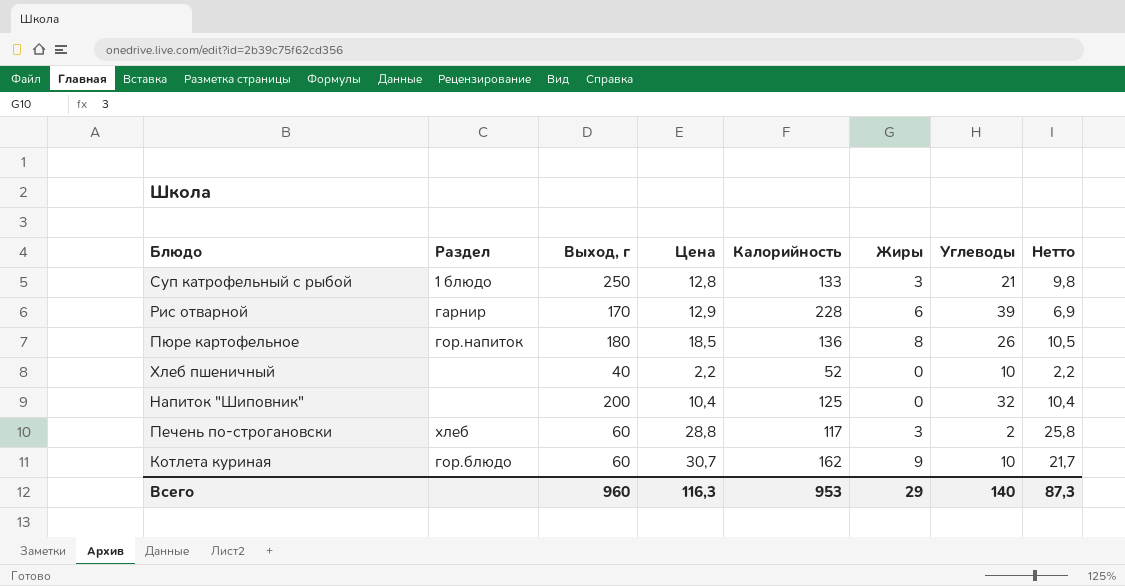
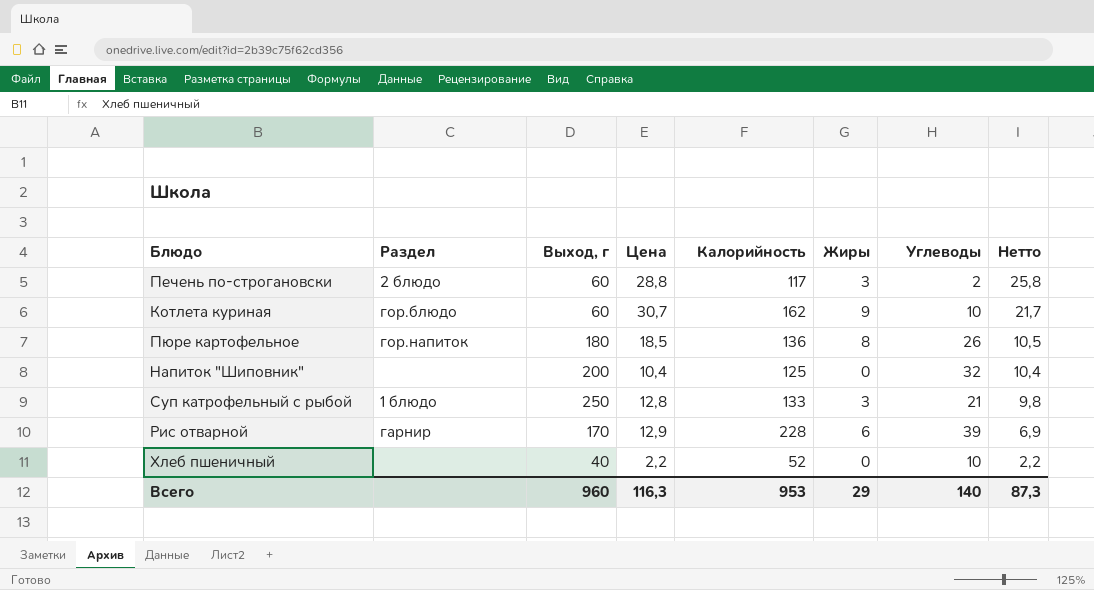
row order: none -> Нетто descending
Печень по-строгановски | Раздел: хлеб -> 2 блюдо

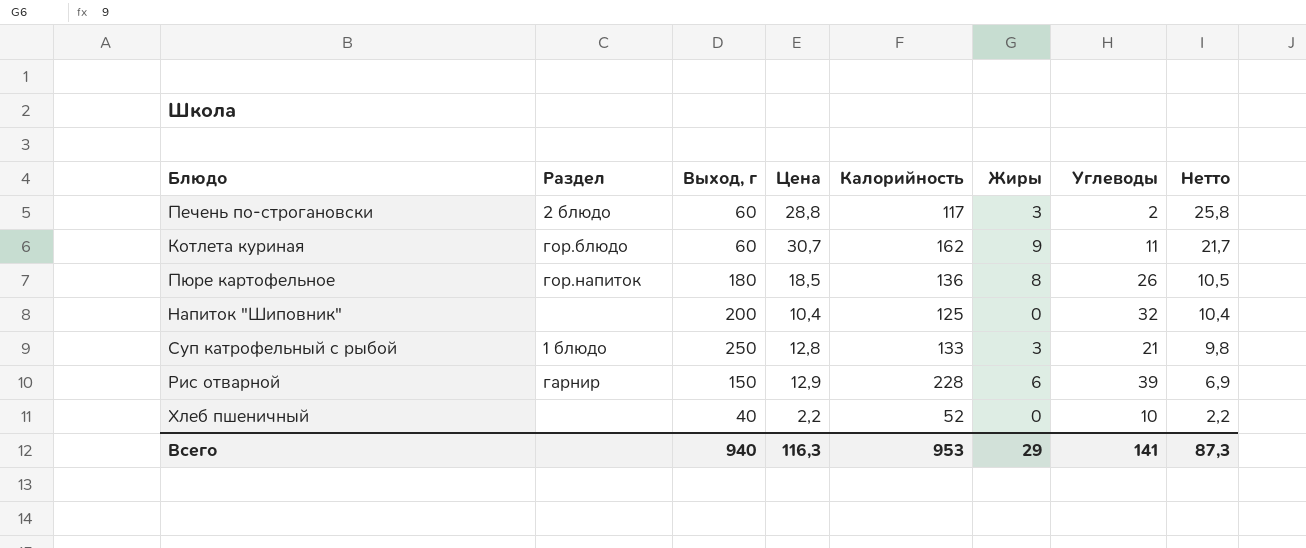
Котлета куриная | Углеводы: 10 -> 11
Рис отварной | Выход, г: 170 -> 150
Всего | Выход, г: 960 -> 940
Всего | Углеводы: 140 -> 141

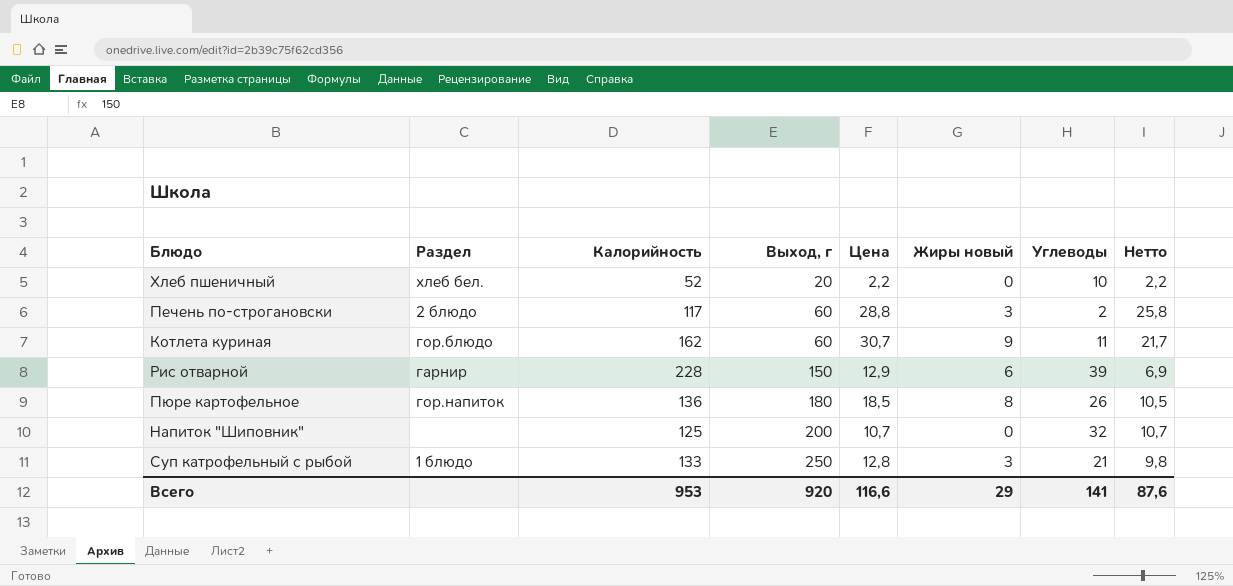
row order: Нетто descending -> Выход, г ascending
column Калорийность | position: 5 -> 3
column name: Жиры -> Жиры новый
Хлеб пшеничный | Раздел: none -> хлеб бел.
Хлеб пшеничный | Выход, г: 40 -> 20
Напиток "Шиповник" | Цена: 10,4 -> 10,7
Напиток "Шиповник" | Нетто: 10,4 -> 10,7
Всего | Выход, г: 940 -> 920
Всего | Цена: 116,3 -> 116,6
Всего | Нетто: 87,3 -> 87,6

